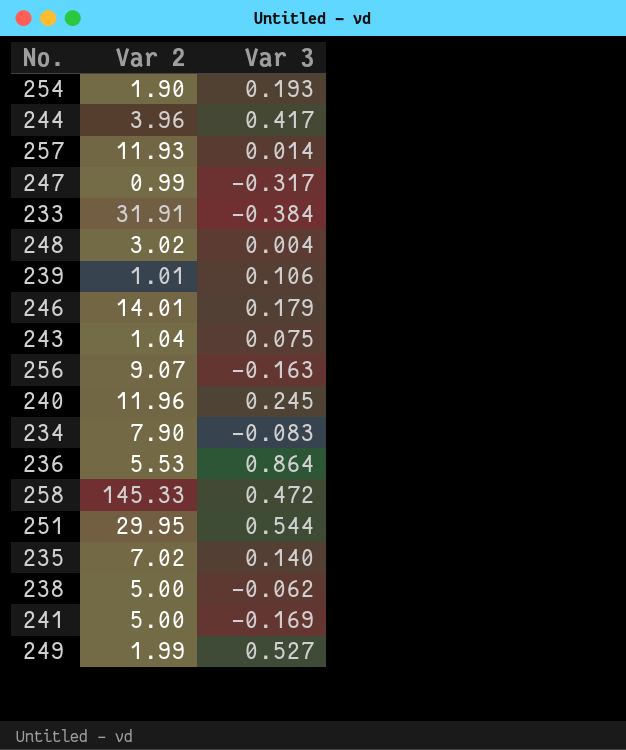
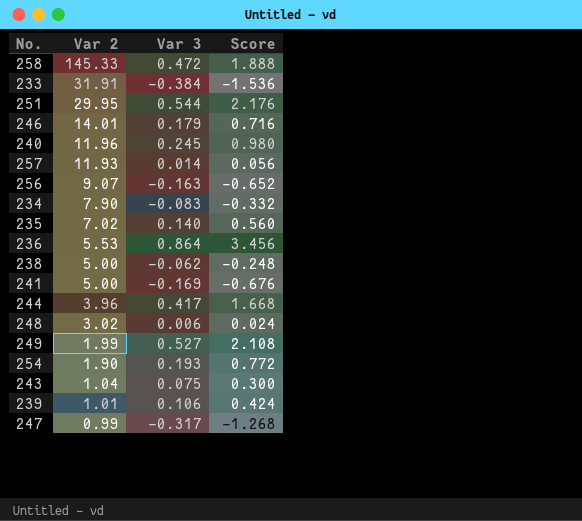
row order: none -> Var 2 descending
column Score | formula: none -> [Var 3] * 4
248 | Var 3: 0.004 -> 0.006

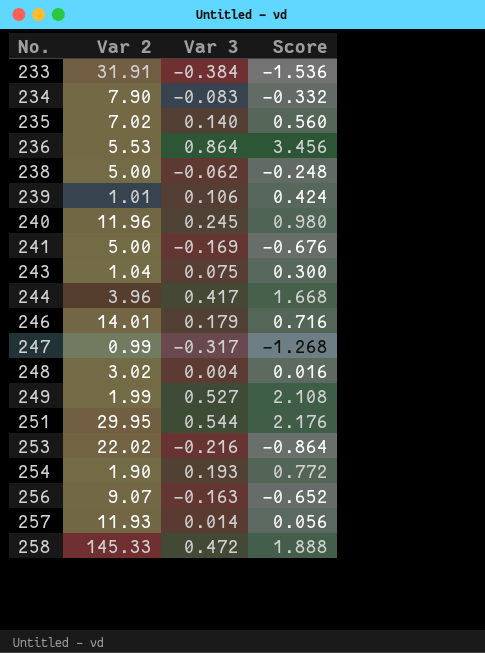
row order: Var 2 descending -> No. ascending
248 | Var 3: 0.006 -> 0.004
248 | Score: 0.024 -> 0.016
row 253: none -> 22.02 | -0.216 | -0.864

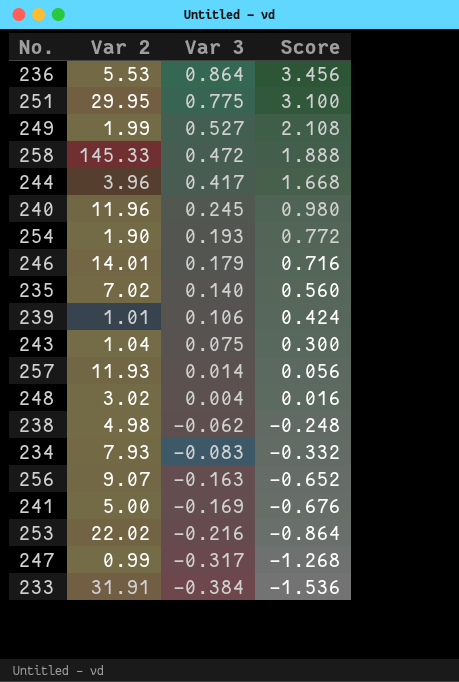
row order: No. ascending -> Var 3 descending
251 | Var 3: 0.544 -> 0.775
251 | Score: 2.176 -> 3.100
238 | Var 2: 5.00 -> 4.98
234 | Var 2: 7.90 -> 7.93

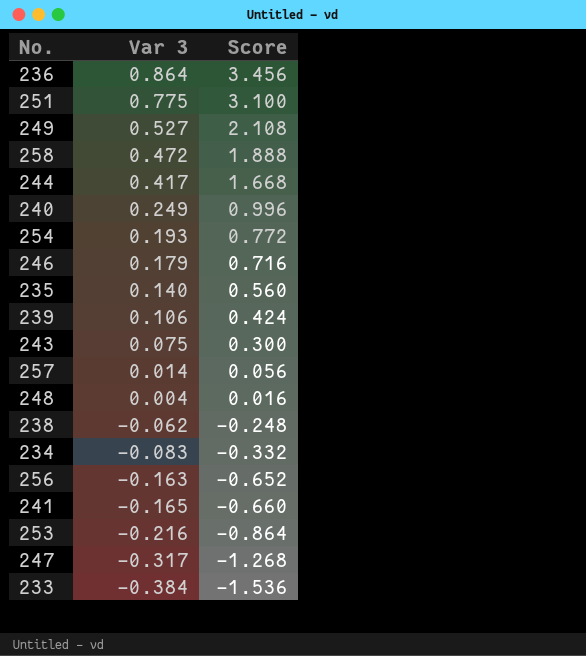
column Var 2 | position: 2 -> none
240 | Var 3: 0.245 -> 0.249
240 | Score: 0.980 -> 0.996
241 | Var 3: -0.169 -> -0.165
241 | Score: -0.676 -> -0.660

